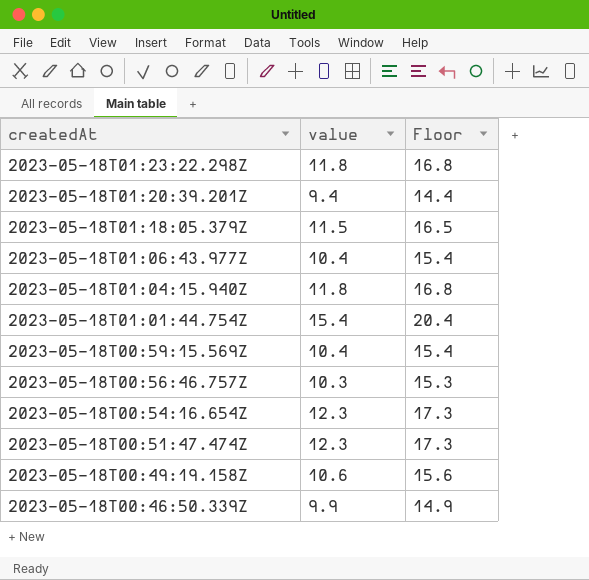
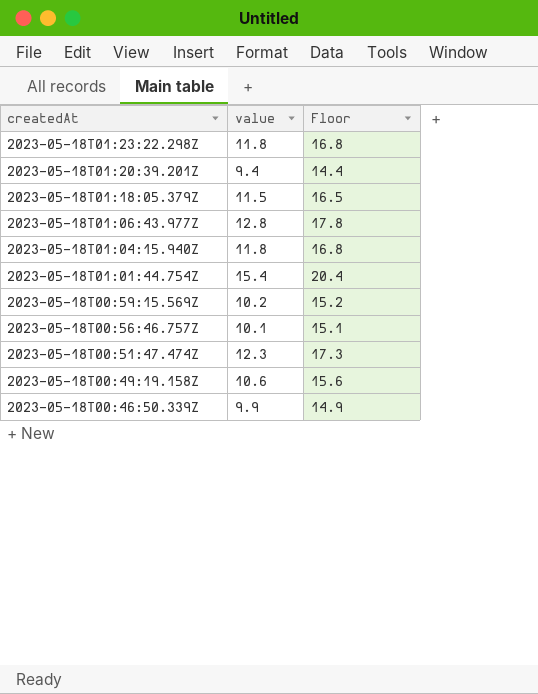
row 2023-05-18T00:54:16.654Z: 12.3 | 17.3 -> none
2023-05-18T01:06:43.977Z | value: 10.4 -> 12.8
2023-05-18T01:06:43.977Z | Floor: 15.4 -> 17.8
2023-05-18T00:59:15.569Z | value: 10.4 -> 10.2
2023-05-18T00:59:15.569Z | Floor: 15.4 -> 15.2
2023-05-18T00:56:46.757Z | value: 10.3 -> 10.1
2023-05-18T00:56:46.757Z | Floor: 15.3 -> 15.1

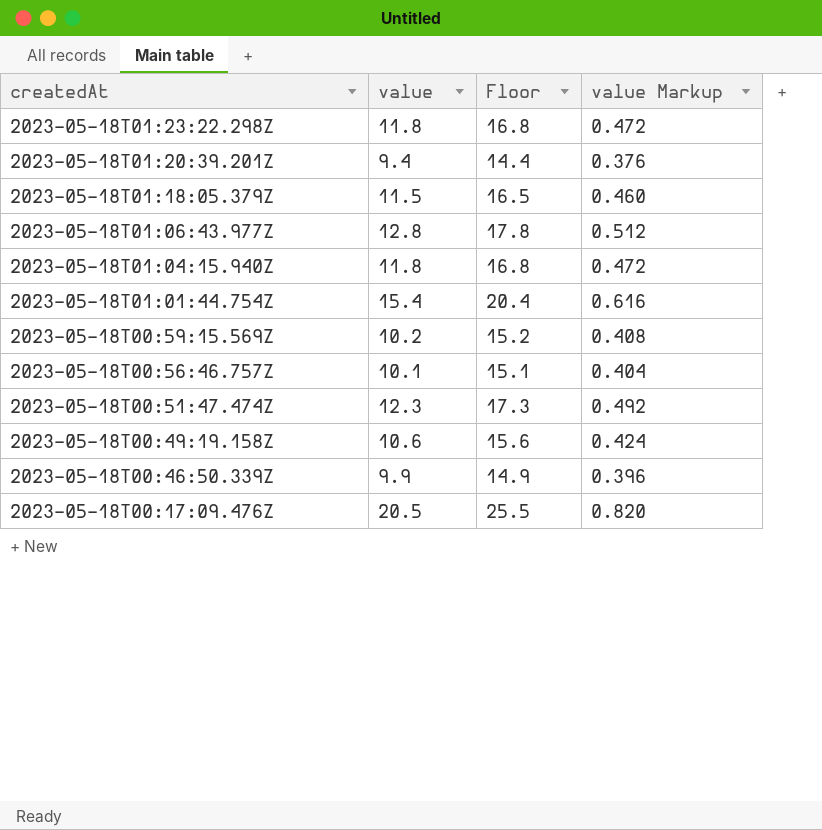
column value Markup | formula: none -> [value] * 0.04
row 2023-05-18T00:17:09.476Z: none -> 20.5 | 25.5 | 0.820

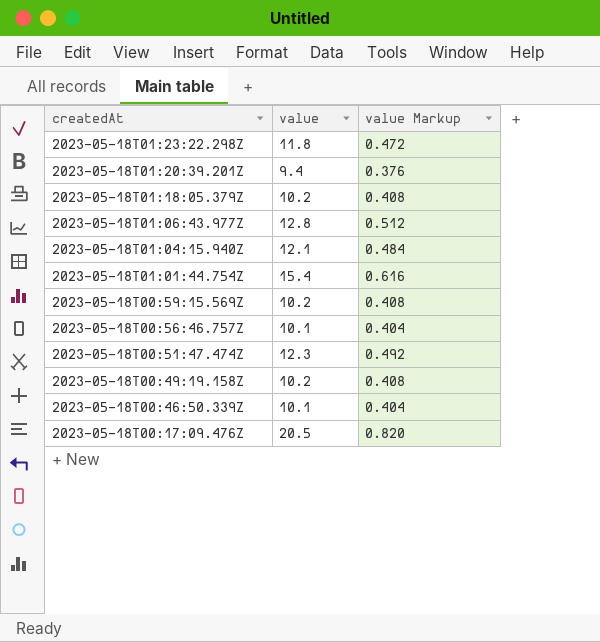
column Floor | formula: [value] + 5 -> none
2023-05-18T01:18:05.379Z | value: 11.5 -> 10.2
2023-05-18T01:18:05.379Z | value Markup: 0.460 -> 0.408
2023-05-18T01:04:15.940Z | value: 11.8 -> 12.1
2023-05-18T01:04:15.940Z | value Markup: 0.472 -> 0.484
2023-05-18T00:49:19.158Z | value: 10.6 -> 10.2
2023-05-18T00:49:19.158Z | value Markup: 0.424 -> 0.408
2023-05-18T00:46:50.339Z | value: 9.9 -> 10.1
2023-05-18T00:46:50.339Z | value Markup: 0.396 -> 0.404

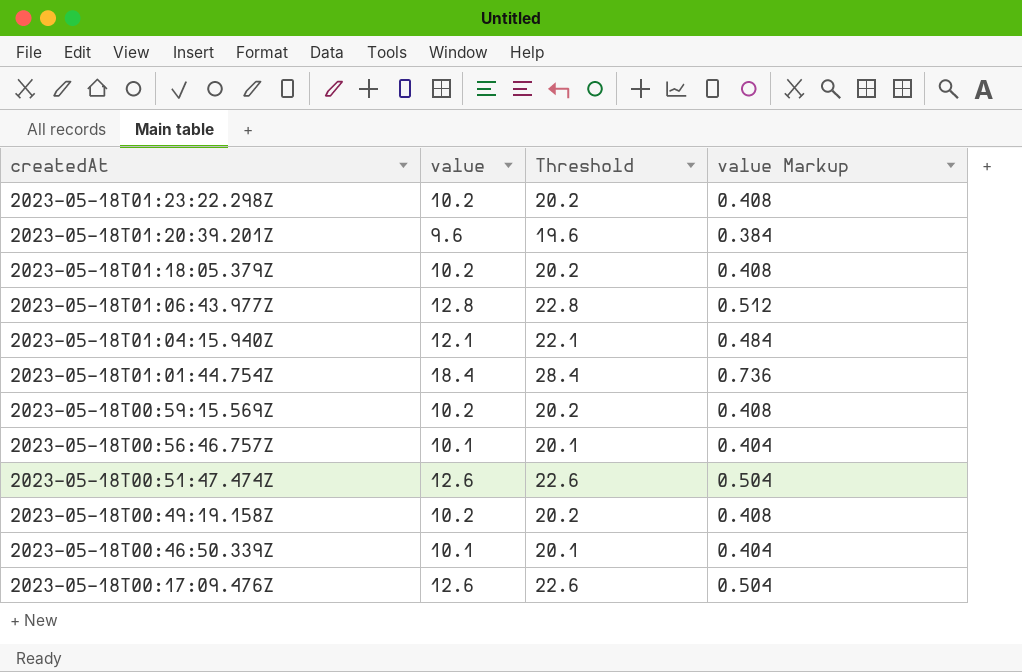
column Threshold | formula: none -> [value] + 10
2023-05-18T01:23:22.298Z | value: 11.8 -> 10.2
2023-05-18T01:23:22.298Z | value Markup: 0.472 -> 0.408
2023-05-18T01:20:39.201Z | value: 9.4 -> 9.6
2023-05-18T01:20:39.201Z | value Markup: 0.376 -> 0.384
2023-05-18T01:01:44.754Z | value: 15.4 -> 18.4
2023-05-18T01:01:44.754Z | value Markup: 0.616 -> 0.736
2023-05-18T00:51:47.474Z | value: 12.3 -> 12.6
2023-05-18T00:51:47.474Z | value Markup: 0.492 -> 0.504
2023-05-18T00:17:09.476Z | value: 20.5 -> 12.6
2023-05-18T00:17:09.476Z | value Markup: 0.820 -> 0.504

